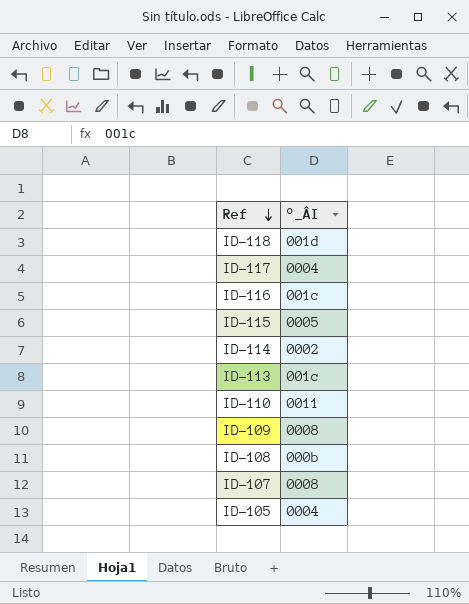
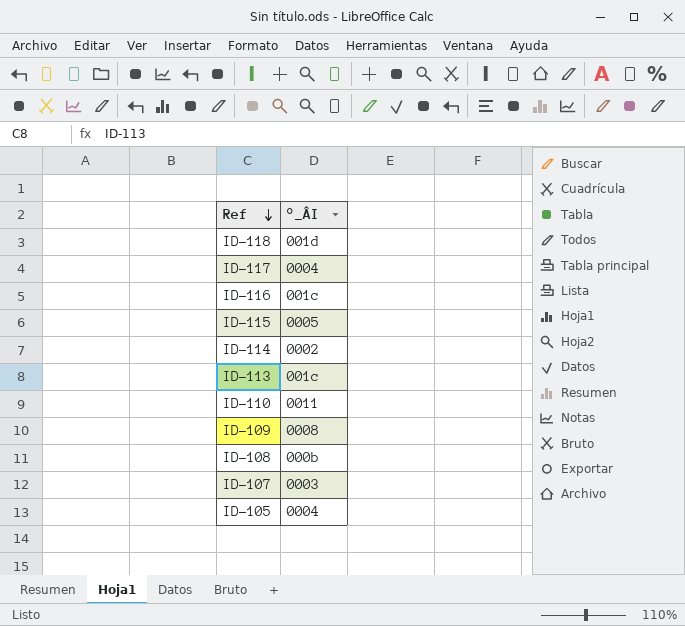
ID-107 | °_ÂI: 0008 -> 0003

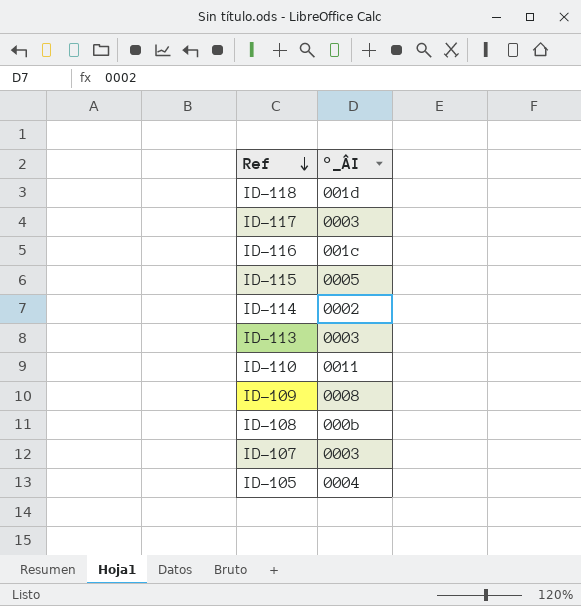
ID-117 | °_ÂI: 0004 -> 0003
ID-113 | °_ÂI: 001c -> 0003

